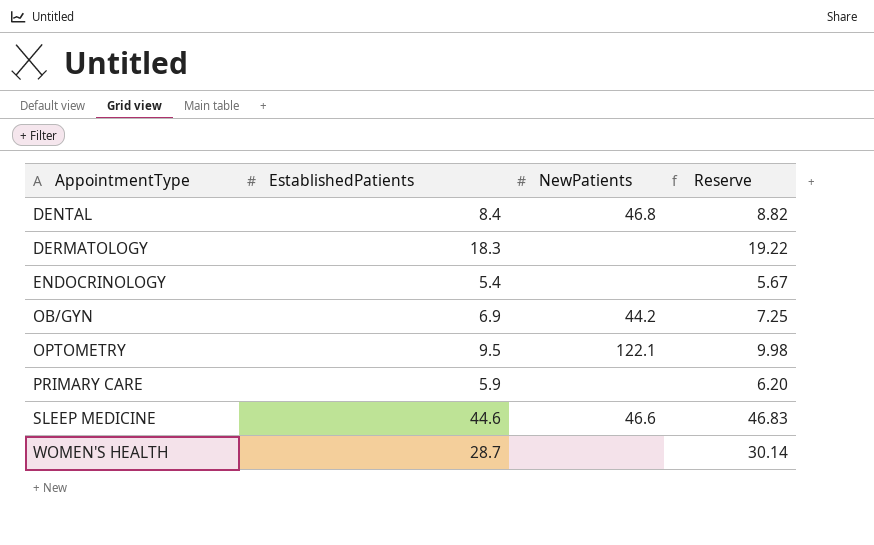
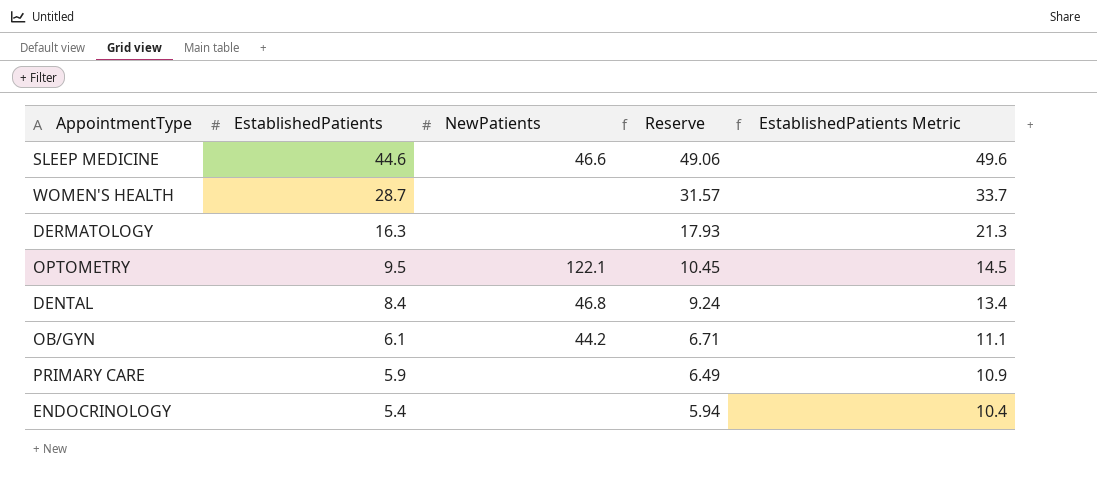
row order: AppointmentType ascending -> EstablishedPatients descending
column Reserve | formula: [EstablishedPatients] * 1.05 -> [EstablishedPatients] * 1.1
column EstablishedPatients Metric | formula: none -> [EstablishedPatients] + 5
DERMATOLOGY | EstablishedPatients: 18.3 -> 16.3
OB/GYN | EstablishedPatients: 6.9 -> 6.1

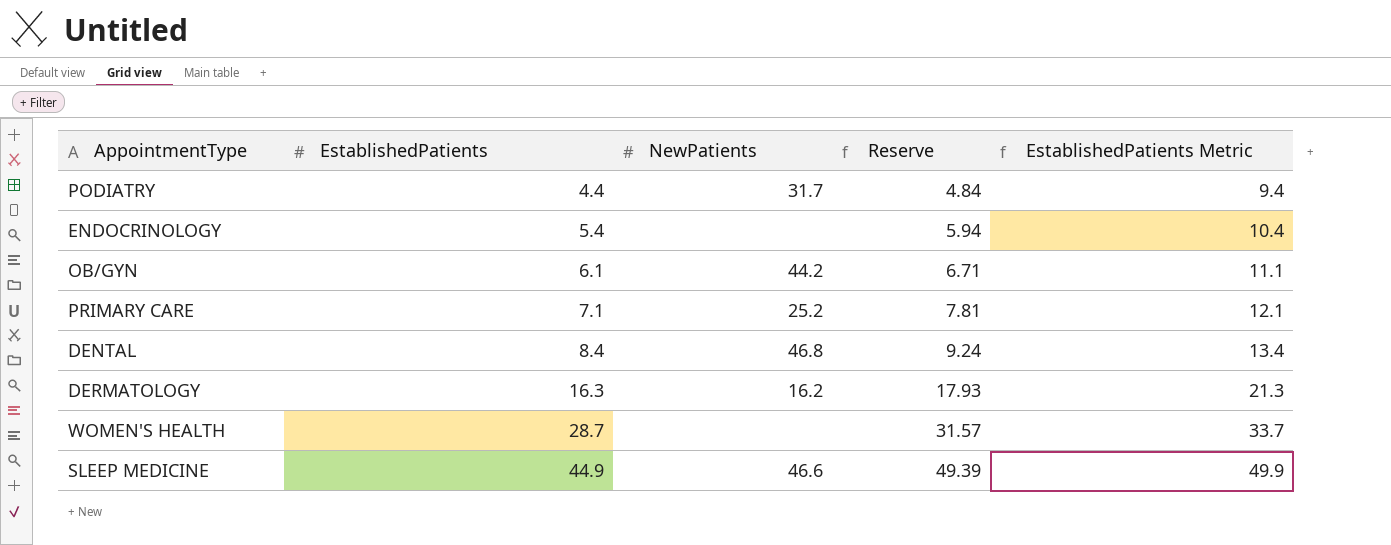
row order: EstablishedPatients descending -> EstablishedPatients ascending
row OPTOMETRY: 9.5 | 122.1 | 10.45 | 14.5 -> none
row PODIATRY: none -> 4.4 | 31.7 | 4.84 | 9.4
PRIMARY CARE | EstablishedPatients: 5.9 -> 7.1
PRIMARY CARE | NewPatients: none -> 25.2
PRIMARY CARE | Reserve: 6.49 -> 7.81
PRIMARY CARE | EstablishedPatients Metric: 10.9 -> 12.1
DERMATOLOGY | NewPatients: none -> 16.2
SLEEP MEDICINE | EstablishedPatients: 44.6 -> 44.9
SLEEP MEDICINE | Reserve: 49.06 -> 49.39
SLEEP MEDICINE | EstablishedPatients Metric: 49.6 -> 49.9

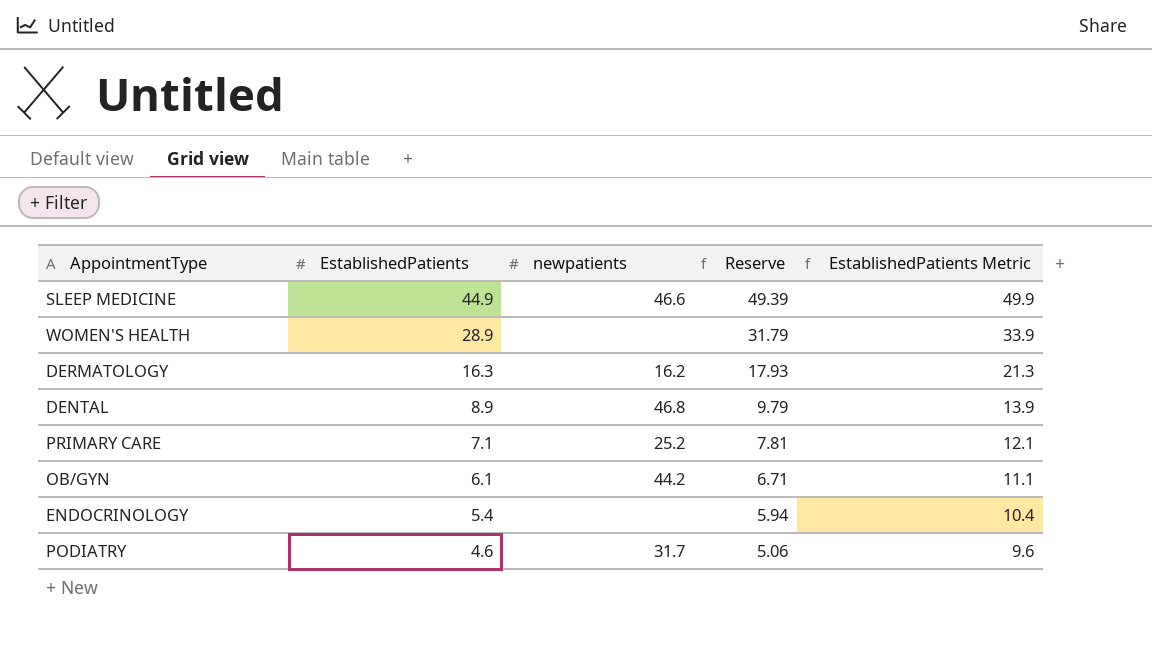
row order: EstablishedPatients ascending -> EstablishedPatients descending
column name: NewPatients -> newpatients
WOMEN'S HEALTH | EstablishedPatients: 28.7 -> 28.9
WOMEN'S HEALTH | Reserve: 31.57 -> 31.79
WOMEN'S HEALTH | EstablishedPatients Metric: 33.7 -> 33.9
DENTAL | EstablishedPatients: 8.4 -> 8.9
DENTAL | Reserve: 9.24 -> 9.79
DENTAL | EstablishedPatients Metric: 13.4 -> 13.9
PODIATRY | EstablishedPatients: 4.4 -> 4.6
PODIATRY | Reserve: 4.84 -> 5.06
PODIATRY | EstablishedPatients Metric: 9.4 -> 9.6

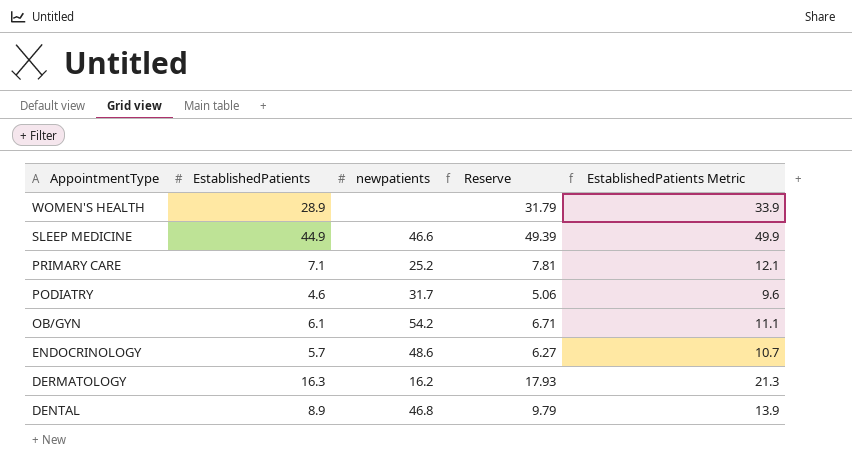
row order: EstablishedPatients descending -> AppointmentType descending
OB/GYN | newpatients: 44.2 -> 54.2
ENDOCRINOLOGY | EstablishedPatients: 5.4 -> 5.7
ENDOCRINOLOGY | newpatients: none -> 48.6
ENDOCRINOLOGY | Reserve: 5.94 -> 6.27
ENDOCRINOLOGY | EstablishedPatients Metric: 10.4 -> 10.7

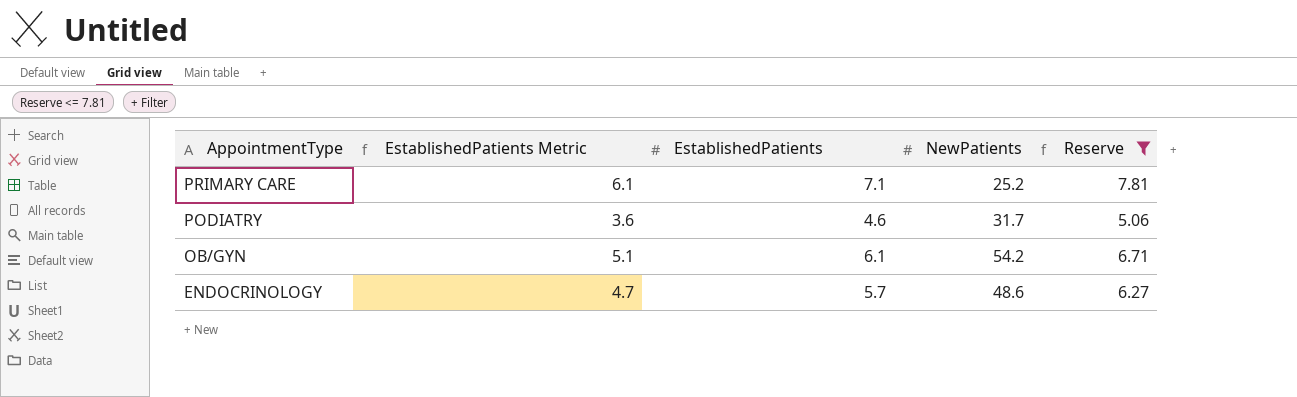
filter: none -> Reserve <= 7.81
column EstablishedPatients Metric | formula: [EstablishedPatients] + 5 -> [EstablishedPatients] - 1
column EstablishedPatients Metric | position: 5 -> 2
column name: newpatients -> NewPatients

